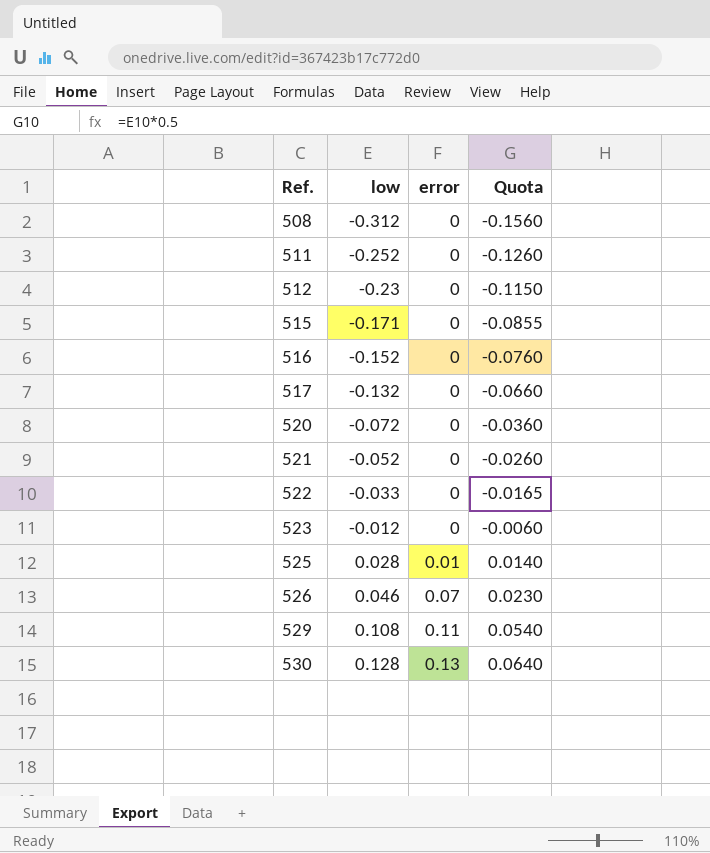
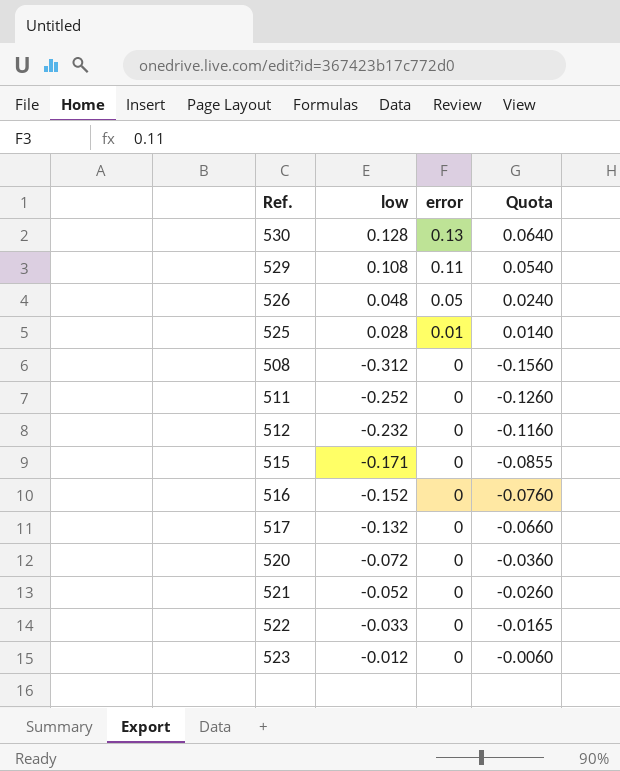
row order: Ref. ascending -> error descending
526 | low: 0.046 -> 0.048
526 | error: 0.07 -> 0.05
526 | Quota: 0.0230 -> 0.0240
512 | low: -0.23 -> -0.232
512 | Quota: -0.1150 -> -0.1160

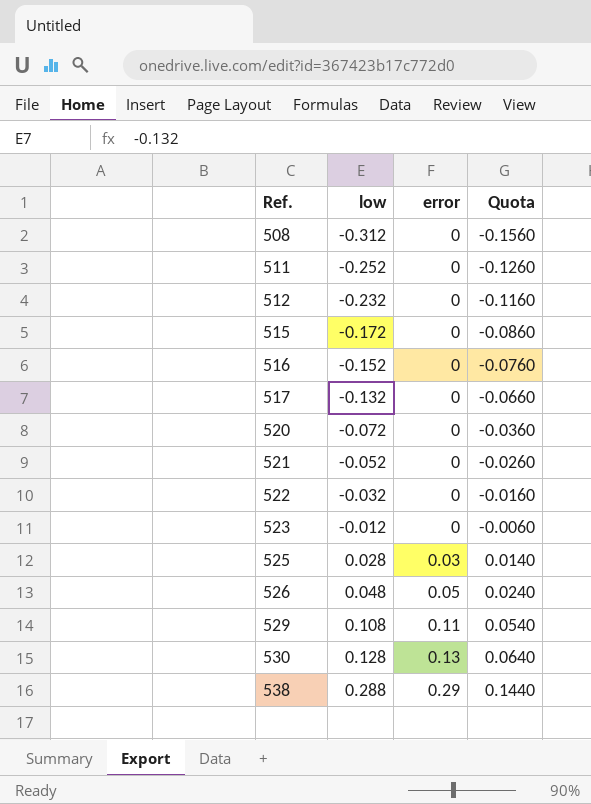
row order: error descending -> Ref. ascending
515 | low: -0.171 -> -0.172
515 | Quota: -0.0855 -> -0.0860
522 | low: -0.033 -> -0.032
522 | Quota: -0.0165 -> -0.0160
525 | error: 0.01 -> 0.03
row 538: none -> 0.288 | 0.29 | 0.1440

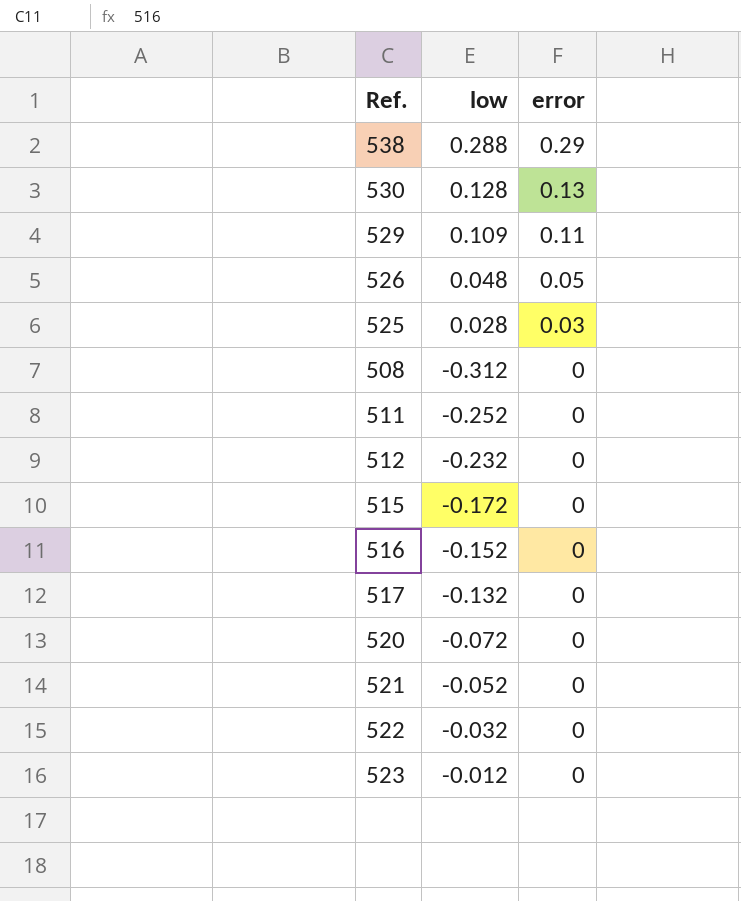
row order: Ref. ascending -> error descending
column Quota | formula: [low] * 0.5 -> none
529 | low: 0.108 -> 0.109

